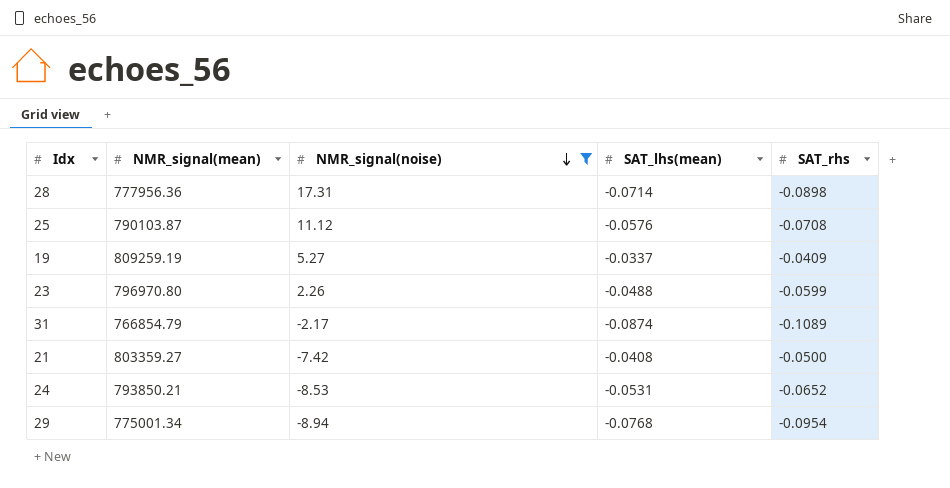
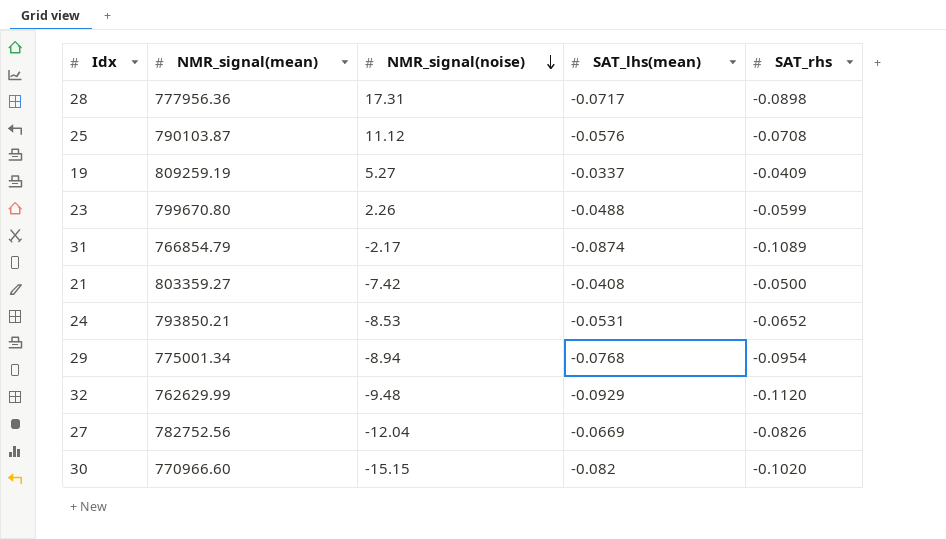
filter: NMR_signal(noise) >= -8.94 -> none
28 | SAT_lhs(mean): -0.0714 -> -0.0717
23 | NMR_signal(mean): 796970.80 -> 799670.80

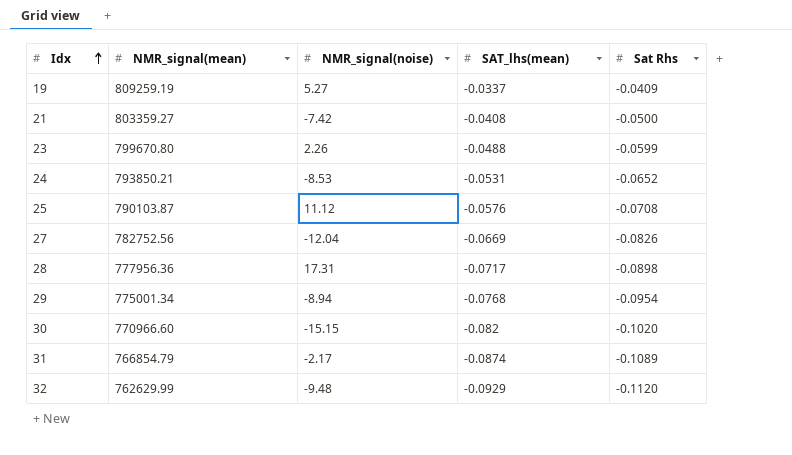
row order: NMR_signal(noise) descending -> Idx ascending
column name: SAT_rhs -> Sat Rhs

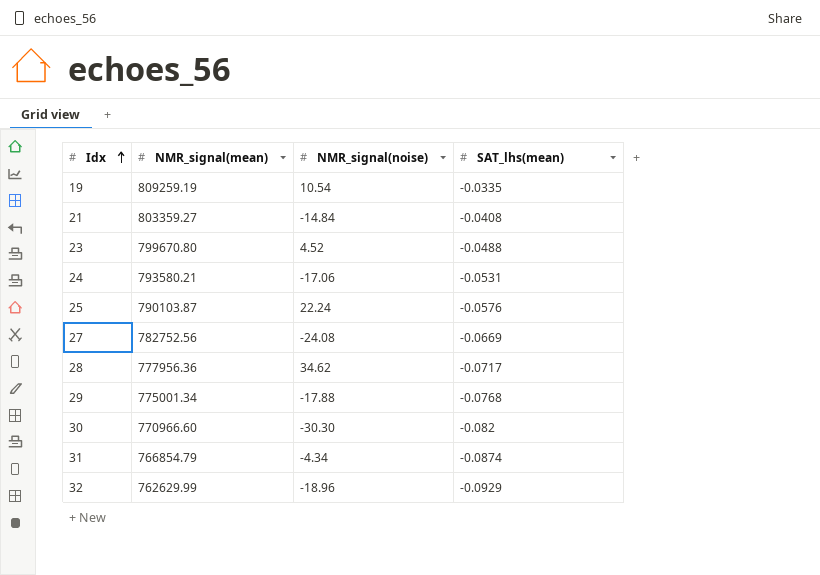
column Sat Rhs | position: 5 -> none
19 | NMR_signal(noise): 5.27 -> 10.54
19 | SAT_lhs(mean): -0.0337 -> -0.0335
21 | NMR_signal(noise): -7.42 -> -14.84
23 | NMR_signal(noise): 2.26 -> 4.52
24 | NMR_signal(mean): 793850.21 -> 793580.21
24 | NMR_signal(noise): -8.53 -> -17.06
25 | NMR_signal(noise): 11.12 -> 22.24
27 | NMR_signal(noise): -12.04 -> -24.08
28 | NMR_signal(noise): 17.31 -> 34.62
29 | NMR_signal(noise): -8.94 -> -17.88
30 | NMR_signal(noise): -15.15 -> -30.30
31 | NMR_signal(noise): -2.17 -> -4.34
32 | NMR_signal(noise): -9.48 -> -18.96

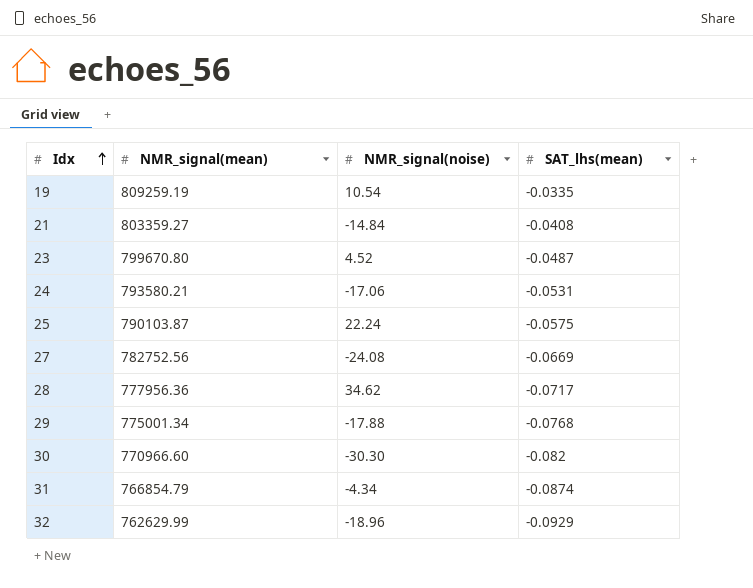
23 | SAT_lhs(mean): -0.0488 -> -0.0487
25 | SAT_lhs(mean): -0.0576 -> -0.0575

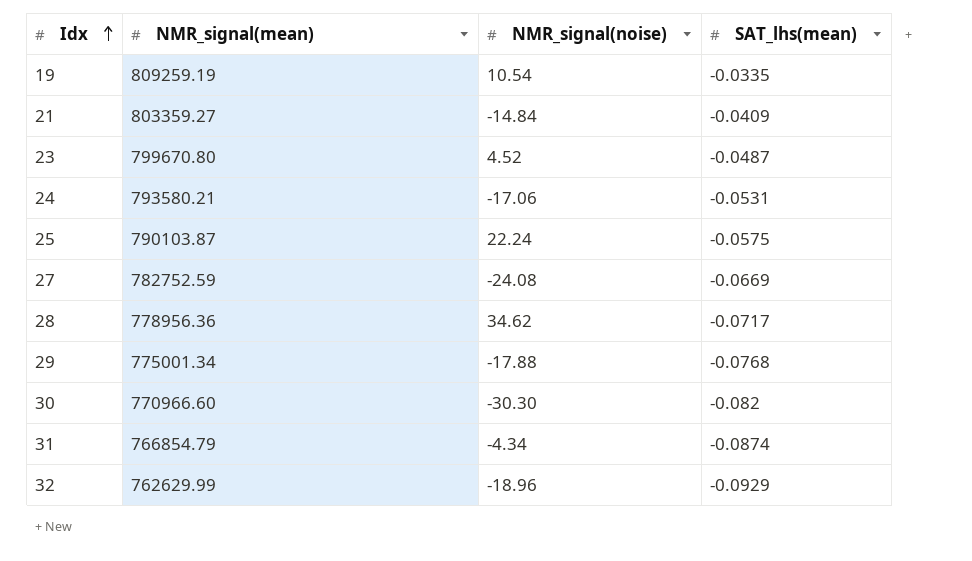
21 | SAT_lhs(mean): -0.0408 -> -0.0409
27 | NMR_signal(mean): 782752.56 -> 782752.59
28 | NMR_signal(mean): 777956.36 -> 778956.36

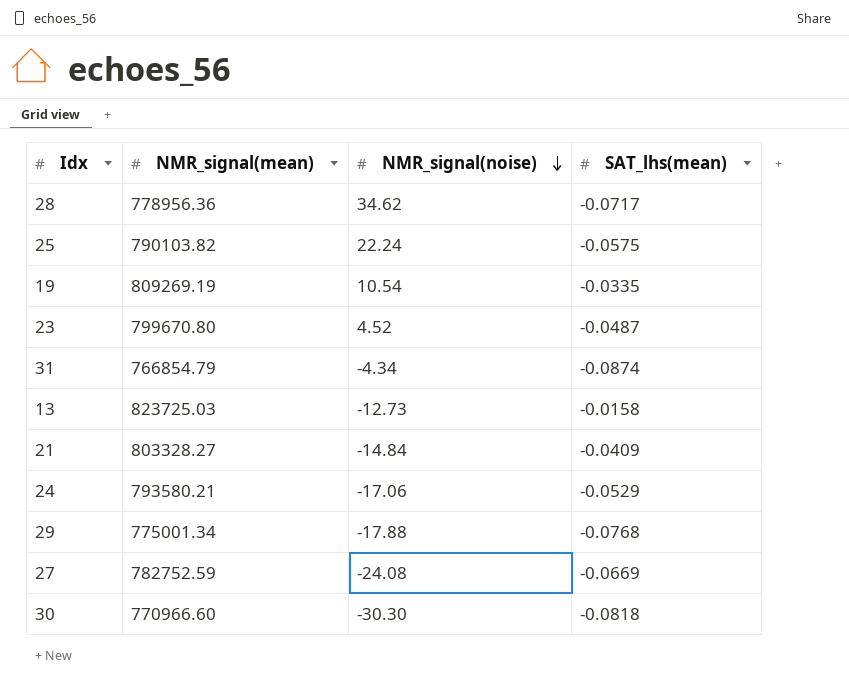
row order: Idx ascending -> NMR_signal(noise) descending
row 32: 762629.99 | -18.96 | -0.0929 -> none
25 | NMR_signal(mean): 790103.87 -> 790103.82
19 | NMR_signal(mean): 809259.19 -> 809269.19
row 13: none -> 823725.03 | -12.73 | -0.0158
21 | NMR_signal(mean): 803359.27 -> 803328.27
24 | SAT_lhs(mean): -0.0531 -> -0.0529
30 | SAT_lhs(mean): -0.082 -> -0.0818

